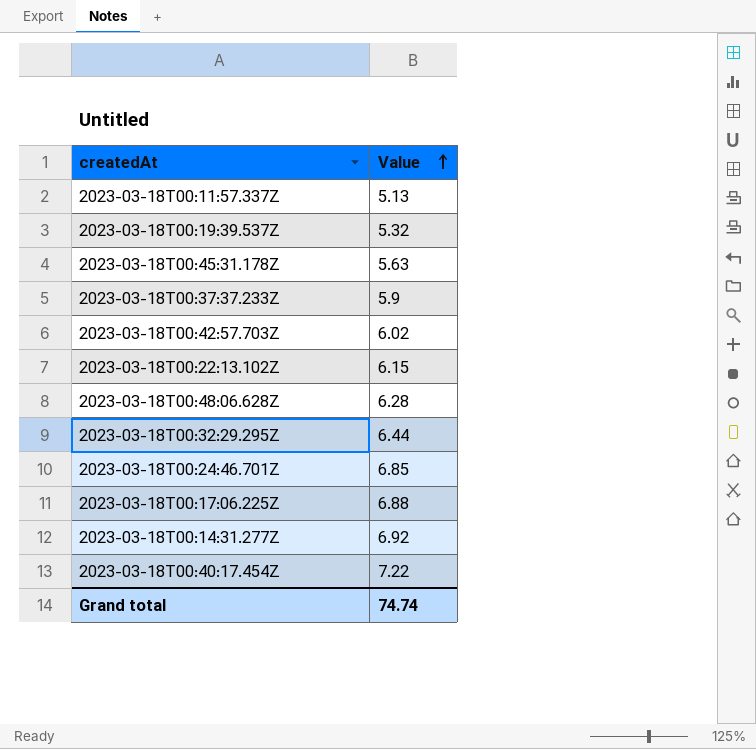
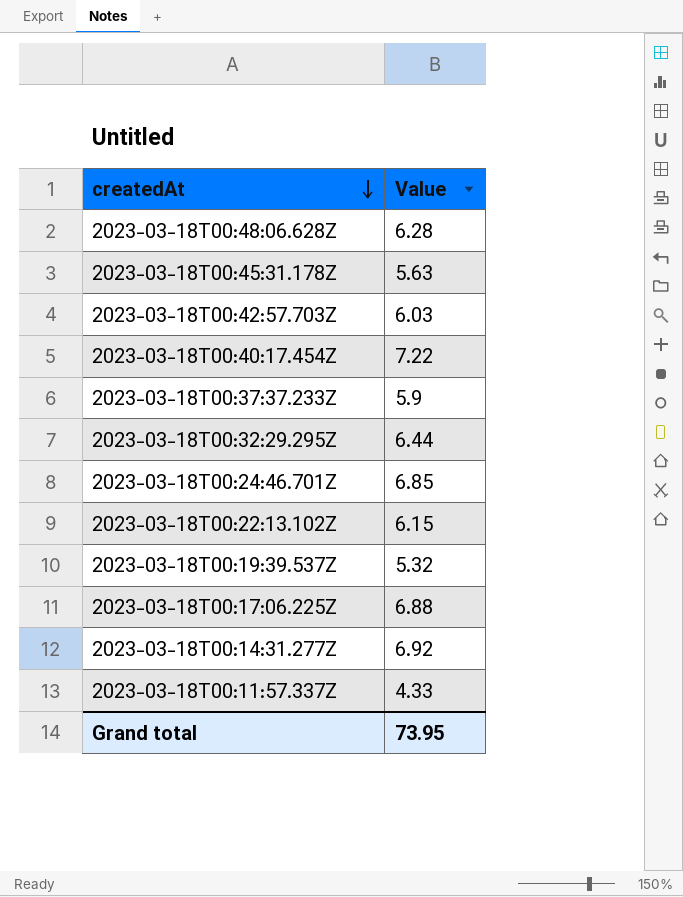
row order: Value ascending -> createdAt descending
2023-03-18T00:42:57.703Z | Value: 6.02 -> 6.03
2023-03-18T00:11:57.337Z | Value: 5.13 -> 4.33
Grand total | Value: 74.74 -> 73.95

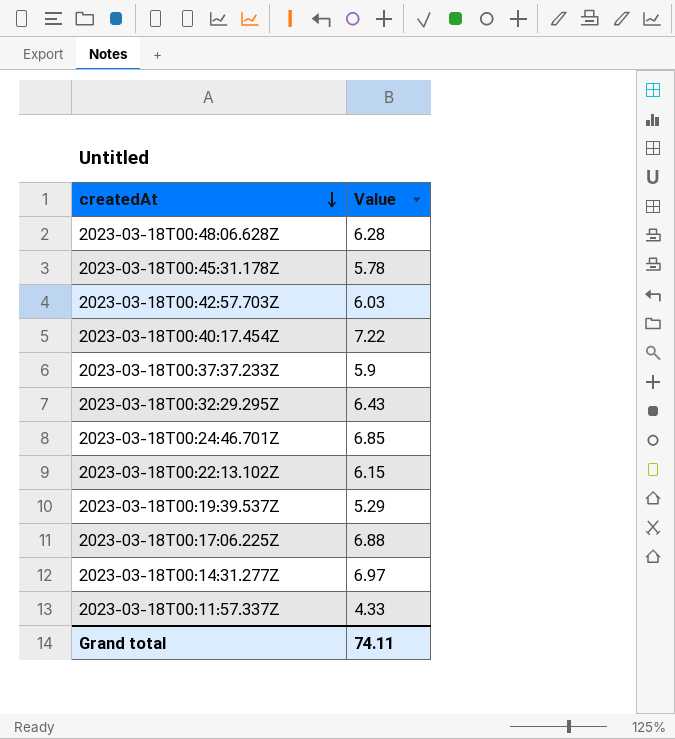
2023-03-18T00:45:31.178Z | Value: 5.63 -> 5.78
2023-03-18T00:32:29.295Z | Value: 6.44 -> 6.43
2023-03-18T00:19:39.537Z | Value: 5.32 -> 5.29
2023-03-18T00:14:31.277Z | Value: 6.92 -> 6.97
Grand total | Value: 73.95 -> 74.11

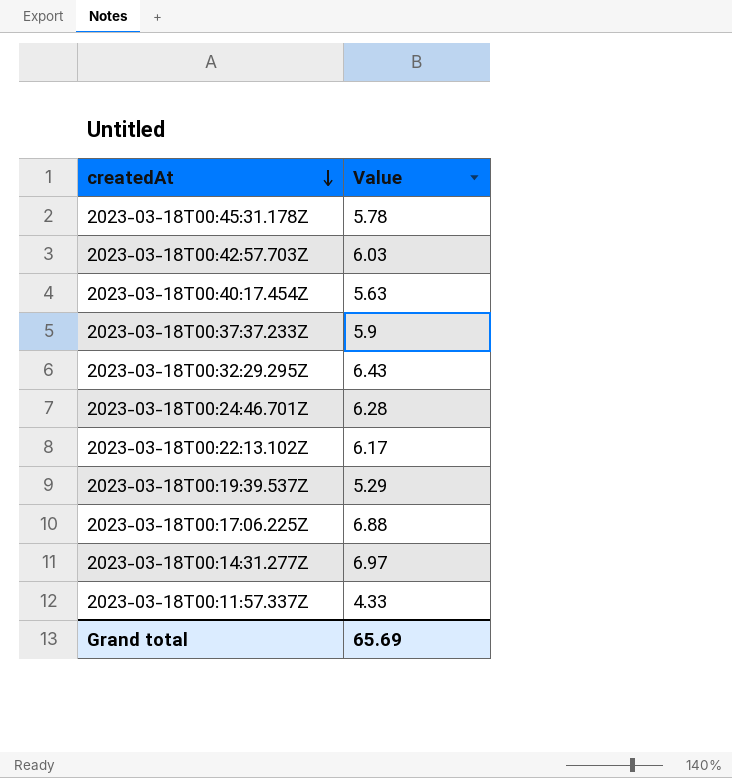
row 2023-03-18T00:48:06.628Z: 6.28 -> none
2023-03-18T00:40:17.454Z | Value: 7.22 -> 5.63
2023-03-18T00:24:46.701Z | Value: 6.85 -> 6.28
2023-03-18T00:22:13.102Z | Value: 6.15 -> 6.17
Grand total | Value: 74.11 -> 65.69

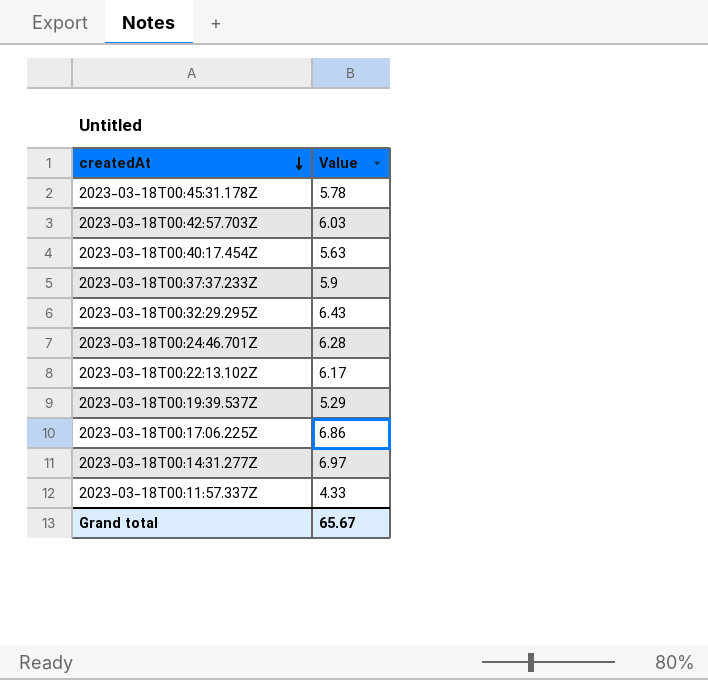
2023-03-18T00:17:06.225Z | Value: 6.88 -> 6.86
Grand total | Value: 65.69 -> 65.67

